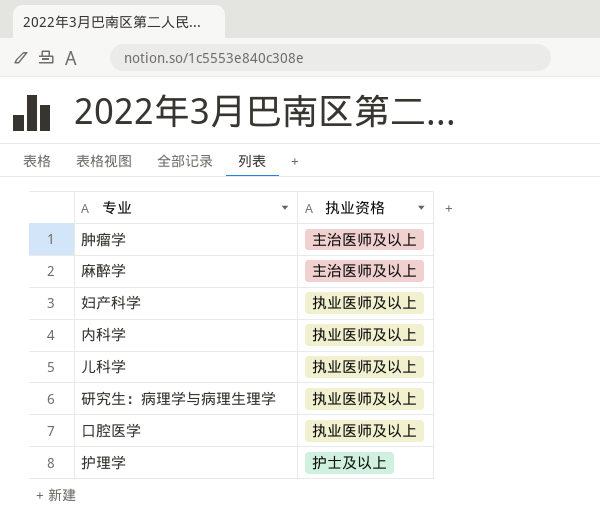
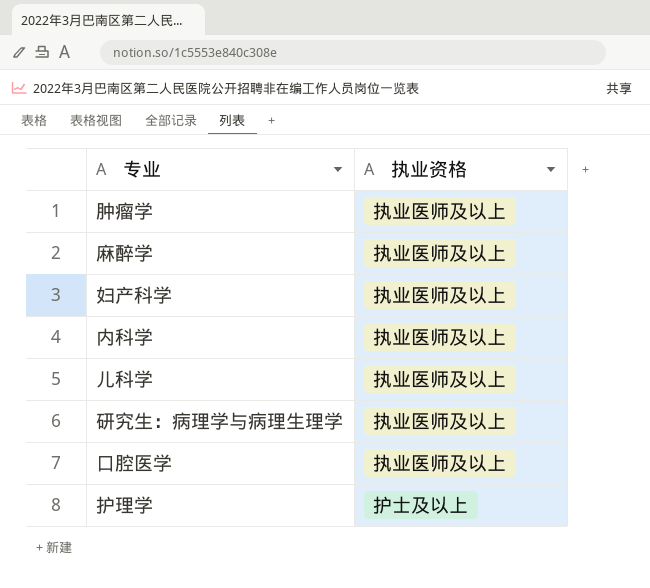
肿瘤学 | 执业资格: 主治医师及以上 -> 执业医师及以上
麻醉学 | 执业资格: 主治医师及以上 -> 执业医师及以上

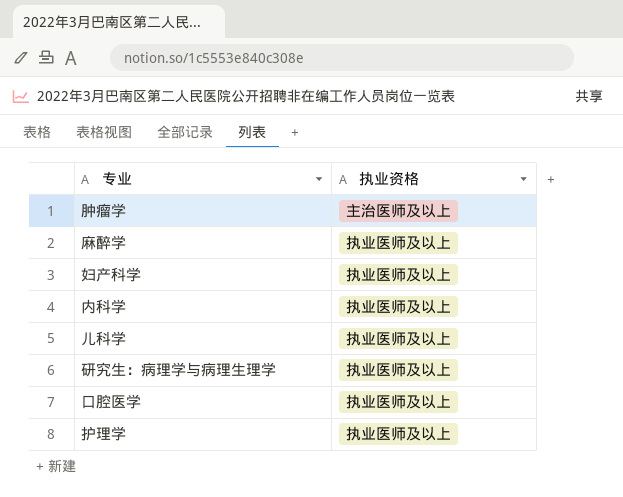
肿瘤学 | 执业资格: 执业医师及以上 -> 主治医师及以上
护理学 | 执业资格: 护士及以上 -> 执业医师及以上

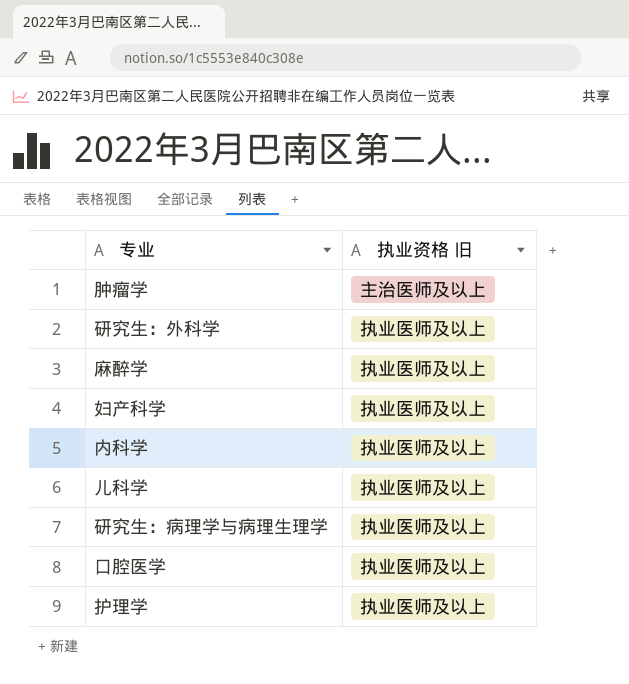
column name: 执业资格 -> 执业资格 旧
row 研究生：外科学: none -> 执业医师及以上

